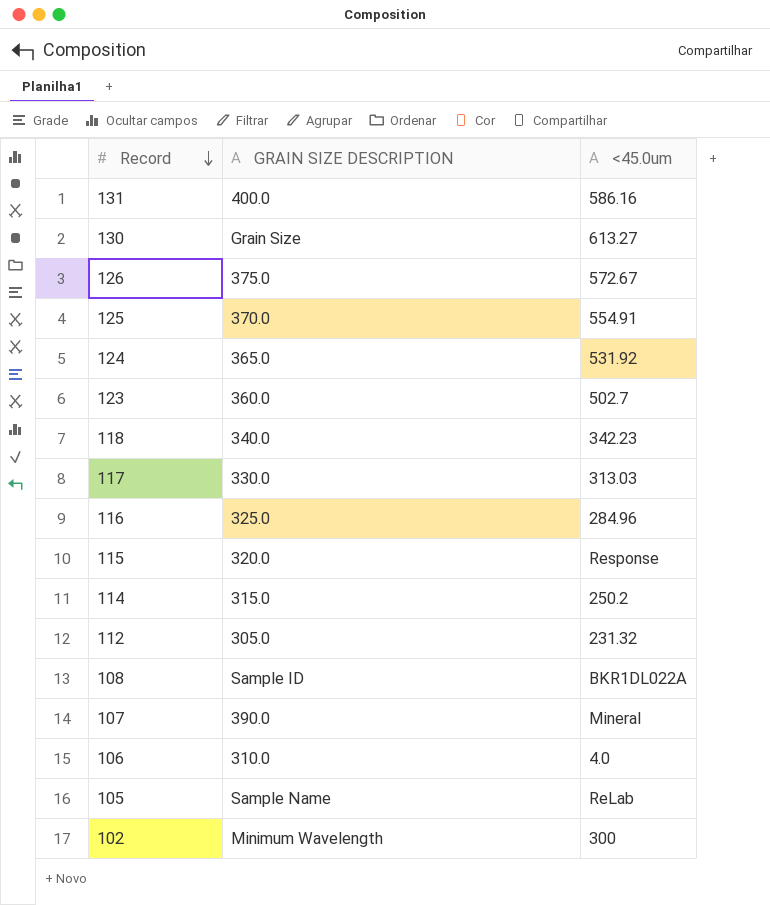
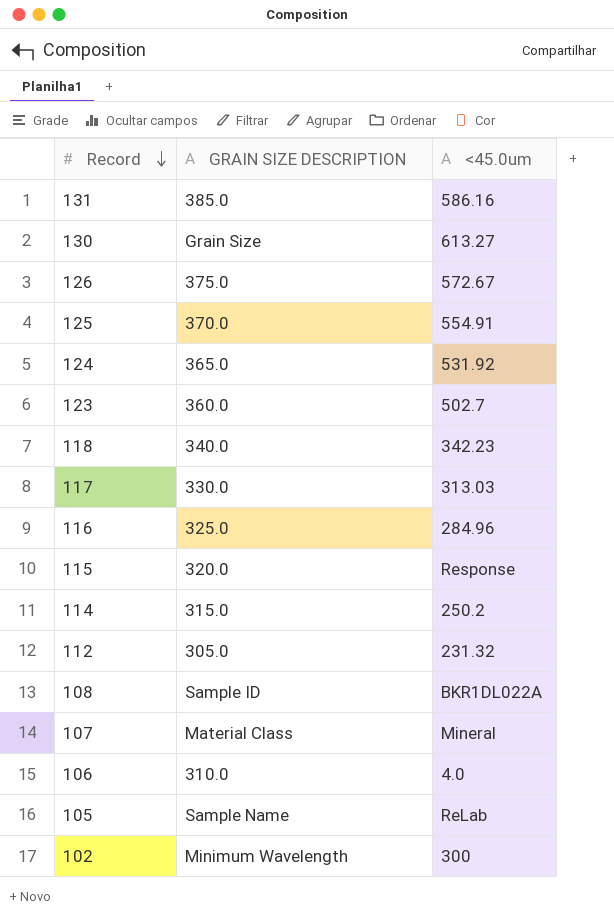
131 | GRAIN SIZE DESCRIPTION: 400.0 -> 385.0
107 | GRAIN SIZE DESCRIPTION: 390.0 -> Material Class

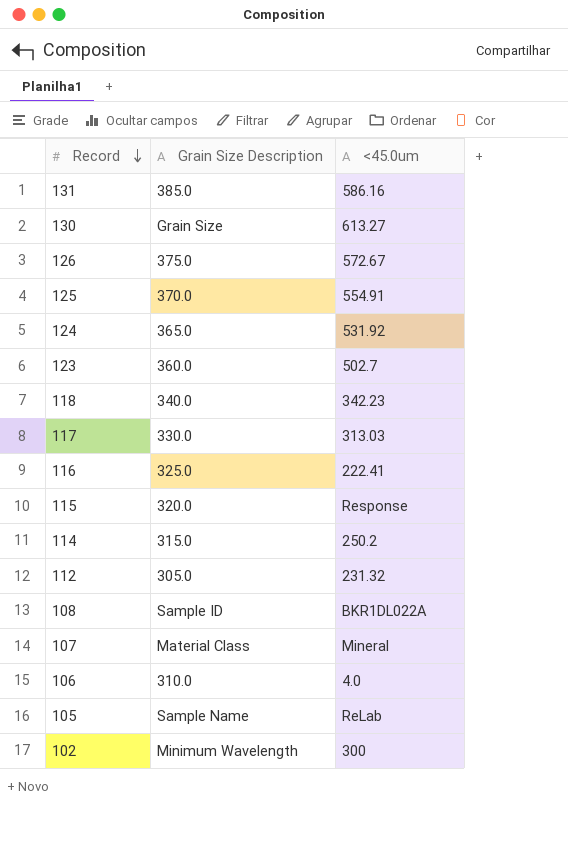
column name: GRAIN SIZE DESCRIPTION -> Grain Size Description
116 | <45.0um: 284.96 -> 222.41

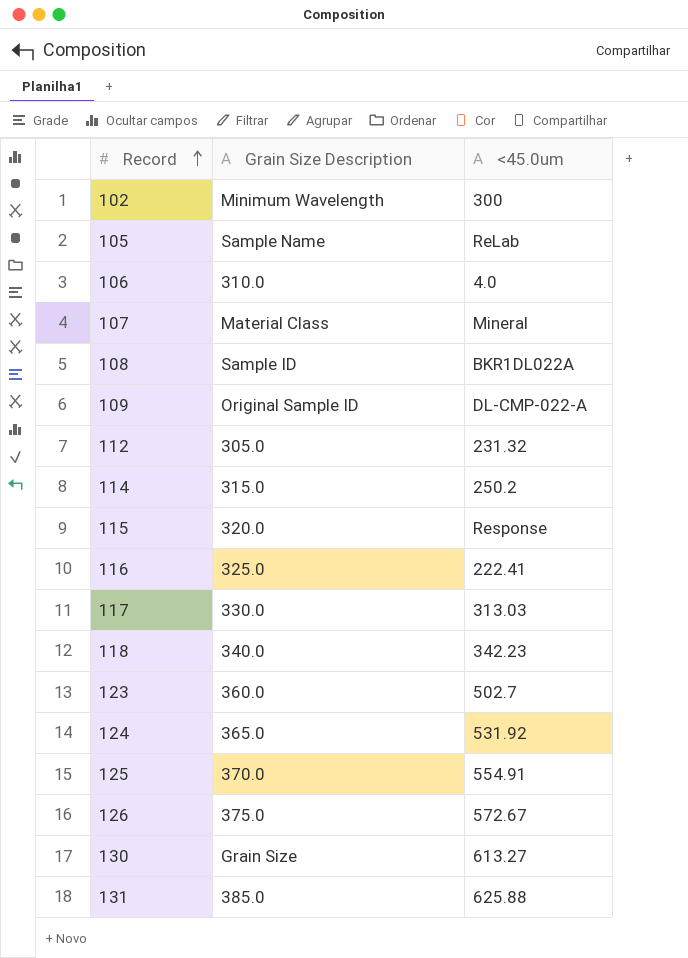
row order: Record descending -> Record ascending
row 109: none -> Original Sample ID | DL-CMP-022-A
131 | <45.0um: 586.16 -> 625.88

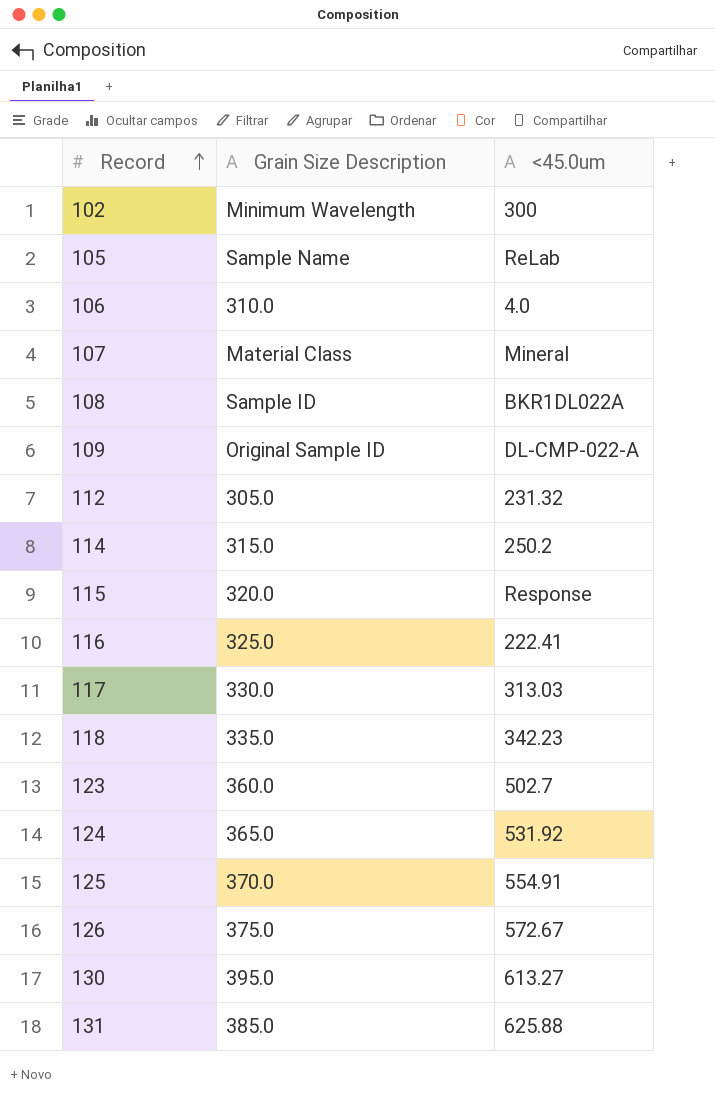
118 | Grain Size Description: 340.0 -> 335.0
130 | Grain Size Description: Grain Size -> 395.0

